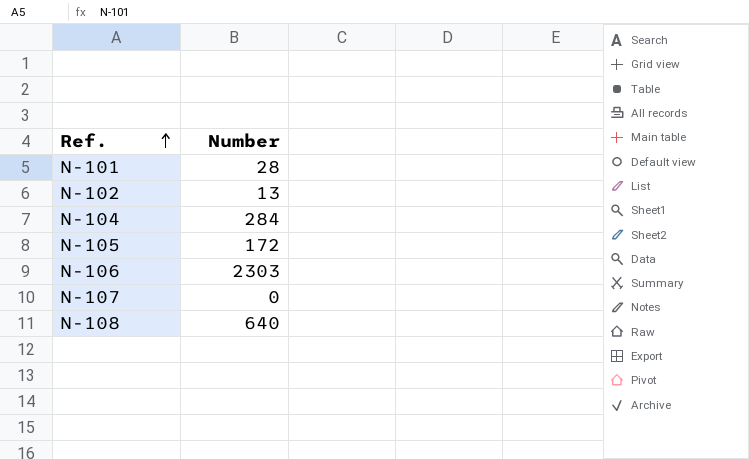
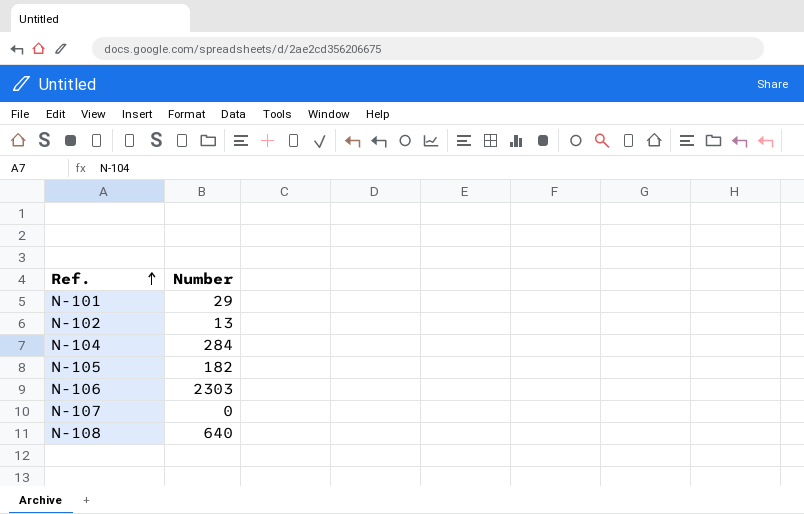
N-101 | Number: 28 -> 29
N-105 | Number: 172 -> 182

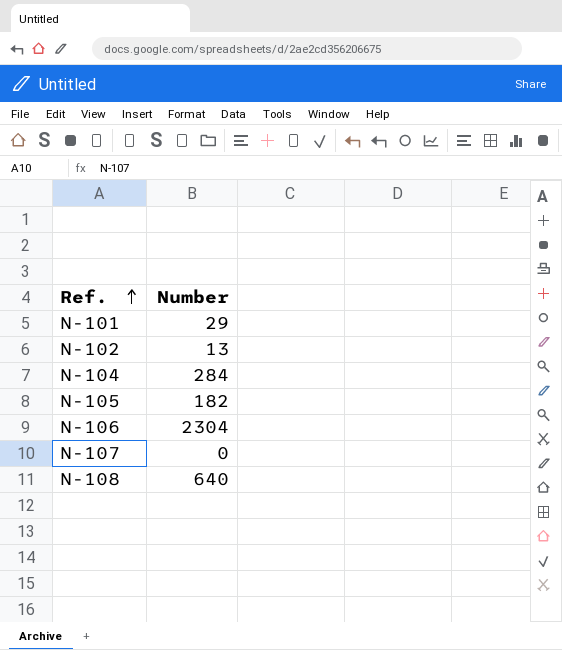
N-106 | Number: 2303 -> 2304

